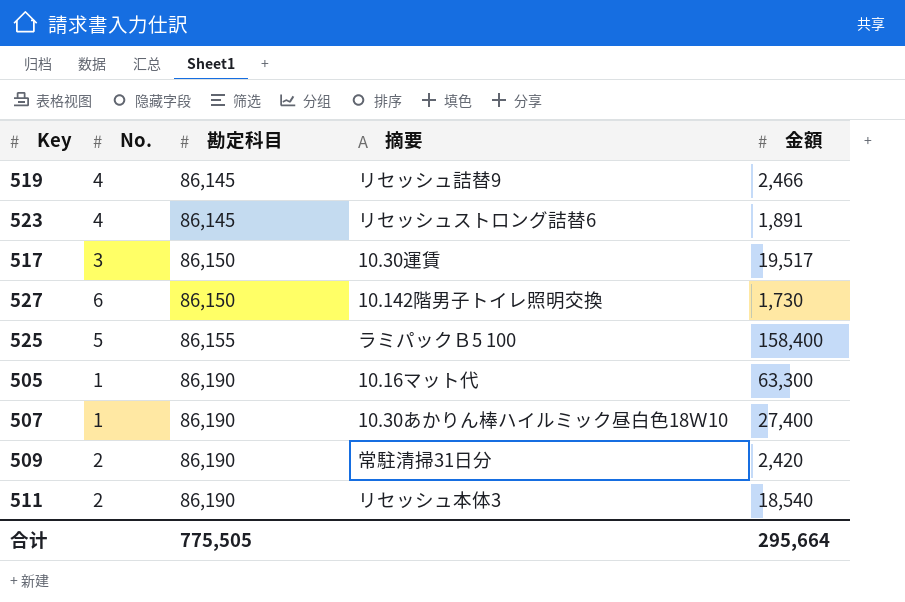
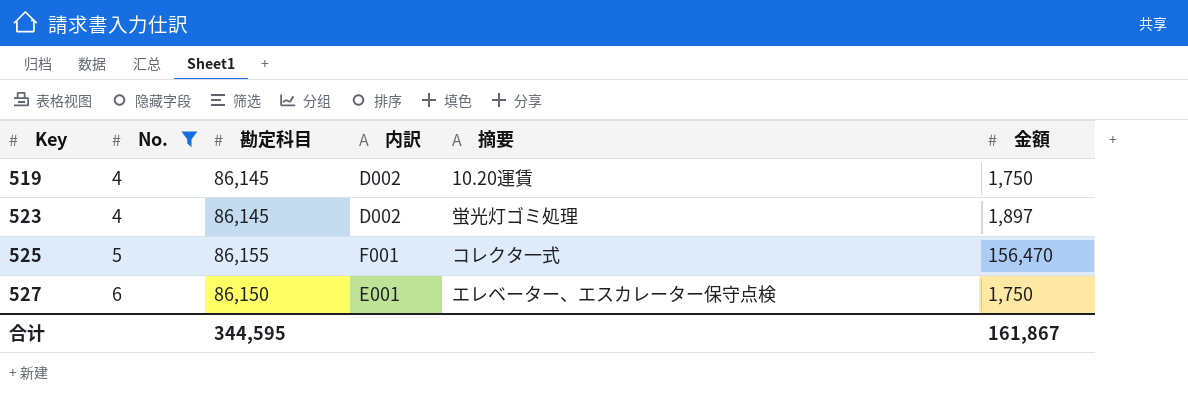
filter: none -> No. >= 4
row order: 勘定科目 ascending -> Key ascending
column 内訳 | position: none -> 4
519 | 摘要: リセッシュ詰替9 -> 10.20運賃
519 | 金額: 2,466 -> 1,750
523 | 摘要: リセッシュストロング詰替6 -> 蛍光灯ゴミ処理
523 | 金額: 1,891 -> 1,897
525 | 摘要: ラミパックＢ5 100 -> コレクタ一式
525 | 金額: 158,400 -> 156,470
527 | 摘要: 10.142階男子トイレ照明交換 -> エレベーター、エスカレーター保守点検
527 | 金額: 1,730 -> 1,750
合计 | 勘定科目: 775,505 -> 344,595
合计 | 金額: 295,664 -> 161,867

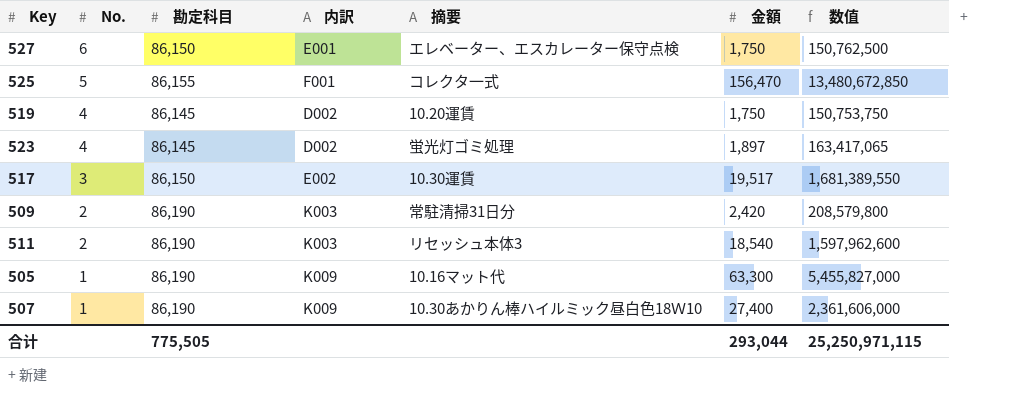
filter: No. >= 4 -> none
row order: Key ascending -> No. descending
column 数值 | formula: none -> [勘定科目] * [金額]
合计 | 勘定科目: 344,595 -> 775,505
合计 | 金額: 161,867 -> 293,044

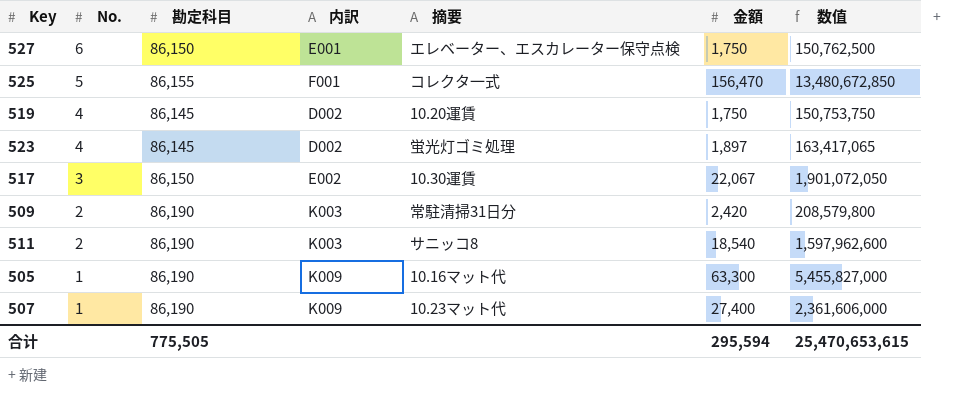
517 | 金額: 19,517 -> 22,067
517 | 数值: 1,681,389,550 -> 1,901,072,050
511 | 摘要: リセッシュ本体3 -> サニッコ8
507 | 摘要: 10.30あかりん棒ハイルミック昼白色18Ｗ10 -> 10.23マット代
合计 | 金額: 293,044 -> 295,594
合计 | 数值: 25,250,971,115 -> 25,470,653,615

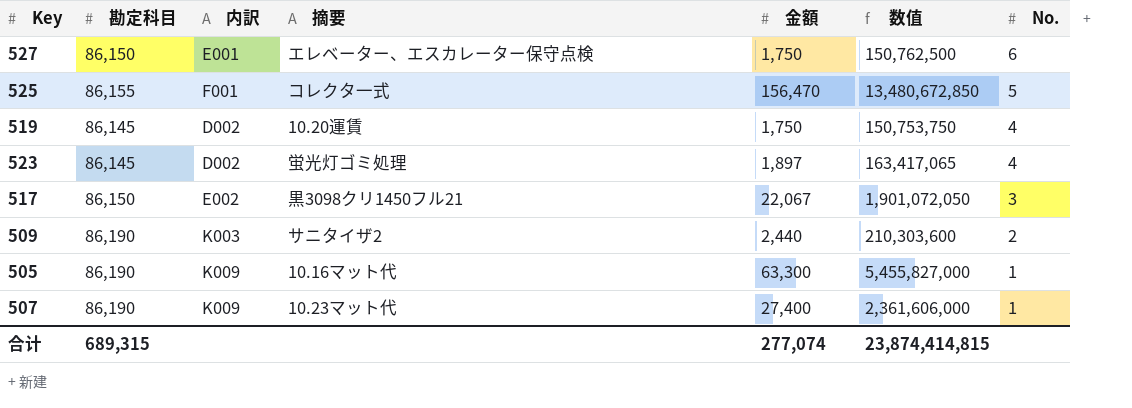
column No. | position: 2 -> 7
row 511: 2 | 86,190 | K003 | サニッコ8 | 18,540 | 1,597,962,600 -> none
517 | 摘要: 10.30運賃 -> 黒3098クリ1450フル21
509 | 摘要: 常駐清掃31日分 -> サニタイザ2
509 | 金額: 2,420 -> 2,440
509 | 数值: 208,579,800 -> 210,303,600
合计 | 勘定科目: 775,505 -> 689,315
合计 | 金額: 295,594 -> 277,074
合计 | 数值: 25,470,653,615 -> 23,874,414,815

